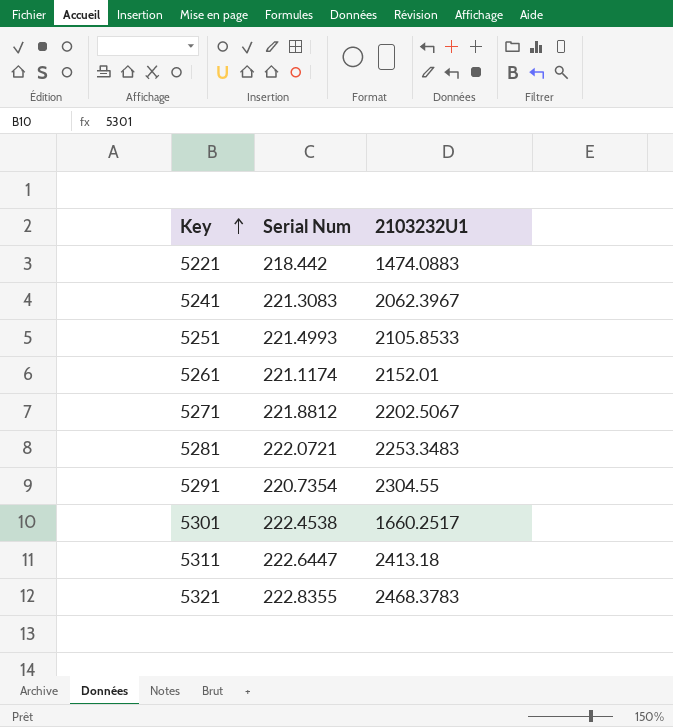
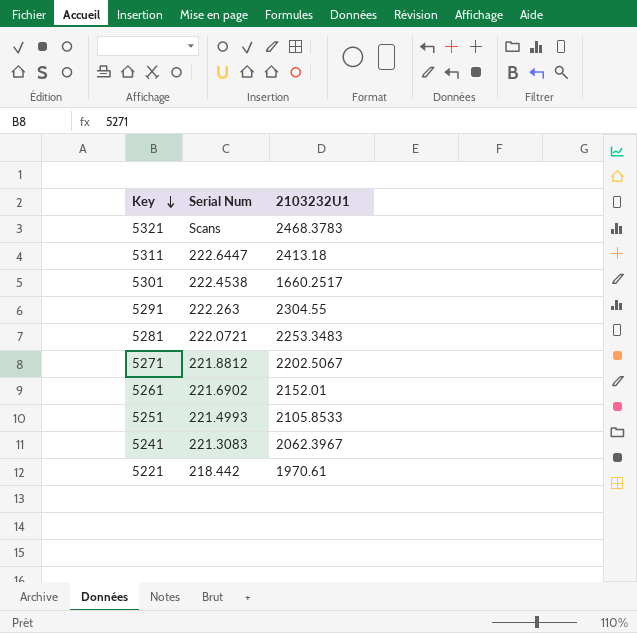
row order: Key ascending -> Key descending
5321 | Serial Num: 222.8355 -> Scans
5291 | Serial Num: 220.7354 -> 222.263
5261 | Serial Num: 221.1174 -> 221.6902
5221 | 2103232U1: 1474.0883 -> 1970.61

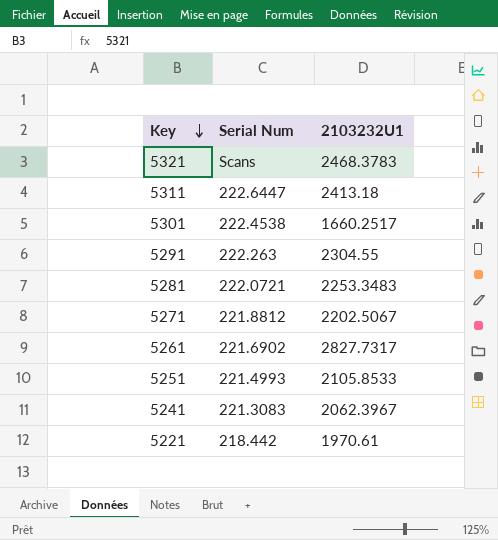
5261 | 2103232U1: 2152.01 -> 2827.7317

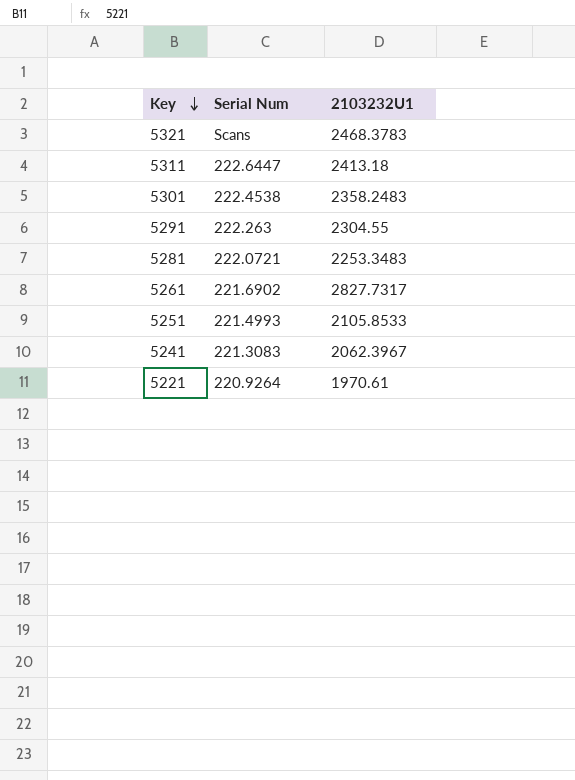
row 5271: 221.8812 | 2202.5067 -> none
5301 | 2103232U1: 1660.2517 -> 2358.2483
5221 | Serial Num: 218.442 -> 220.9264

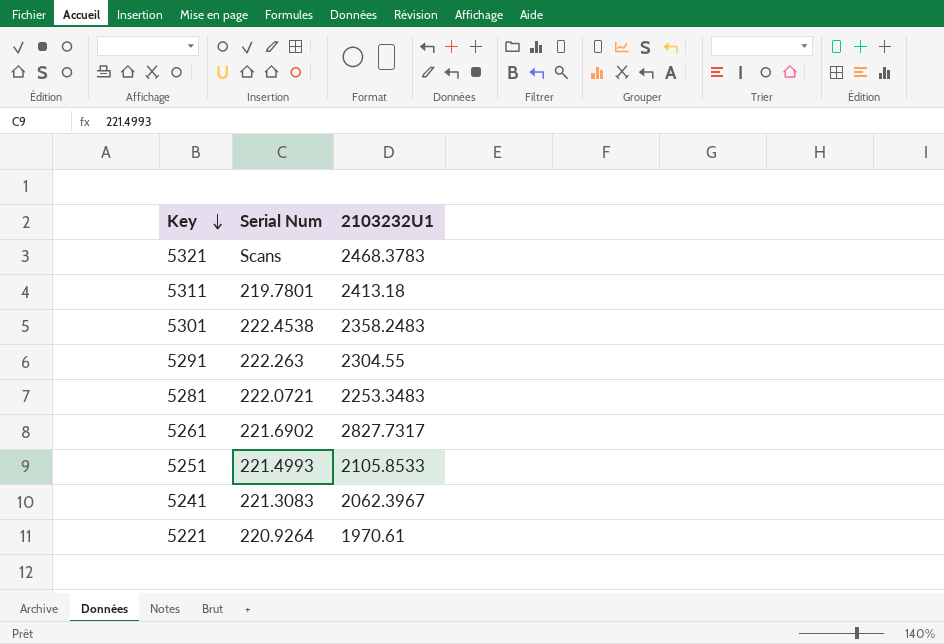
5311 | Serial Num: 222.6447 -> 219.7801

